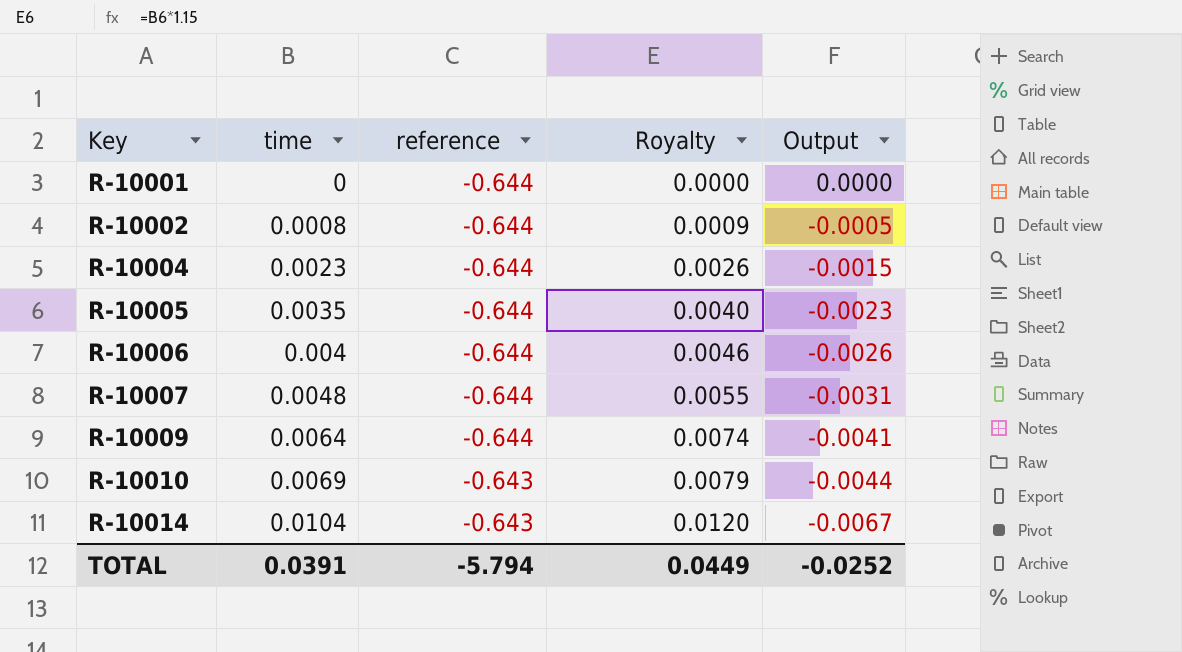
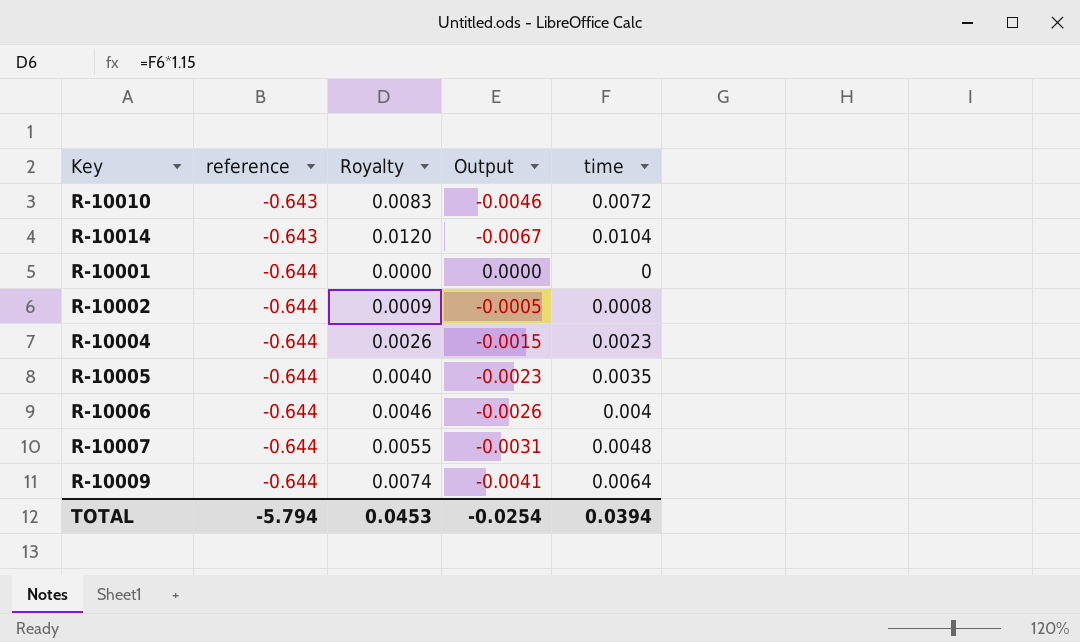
row order: Key ascending -> reference descending
column time | position: 2 -> 5
R-10010 | Royalty: 0.0079 -> 0.0083
R-10010 | Output: -0.0044 -> -0.0046
R-10010 | time: 0.0069 -> 0.0072
TOTAL | Royalty: 0.0449 -> 0.0453
TOTAL | Output: -0.0252 -> -0.0254
TOTAL | time: 0.0391 -> 0.0394

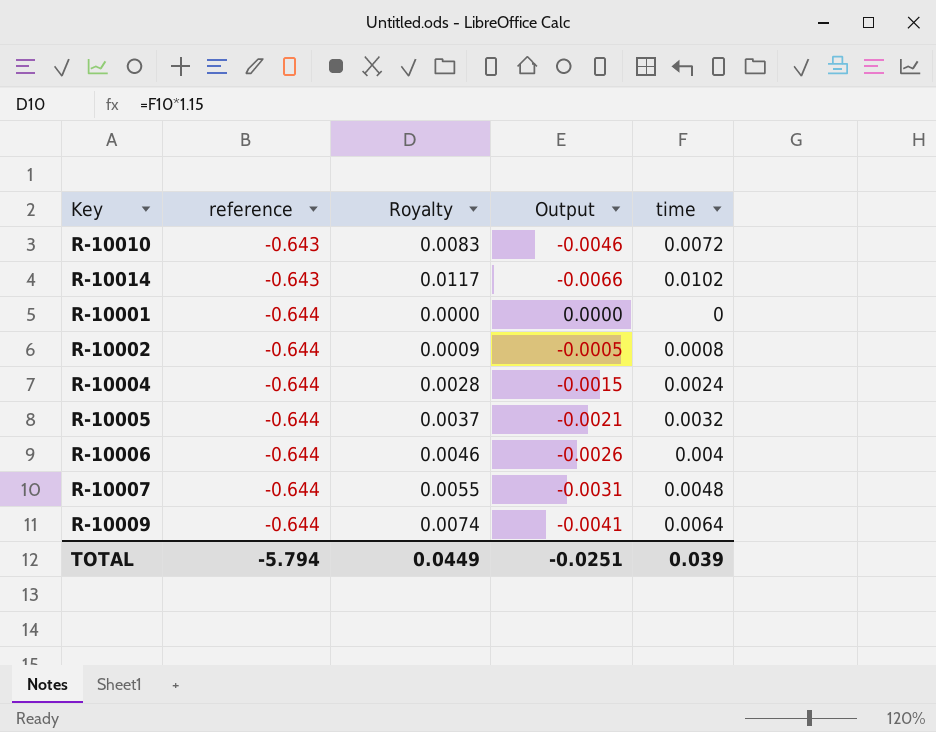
R-10014 | Royalty: 0.0120 -> 0.0117
R-10014 | Output: -0.0067 -> -0.0066
R-10014 | time: 0.0104 -> 0.0102
R-10004 | Royalty: 0.0026 -> 0.0028
R-10004 | time: 0.0023 -> 0.0024
R-10005 | Royalty: 0.0040 -> 0.0037
R-10005 | Output: -0.0023 -> -0.0021
R-10005 | time: 0.0035 -> 0.0032
TOTAL | Royalty: 0.0453 -> 0.0449
TOTAL | Output: -0.0254 -> -0.0251
TOTAL | time: 0.0394 -> 0.039

